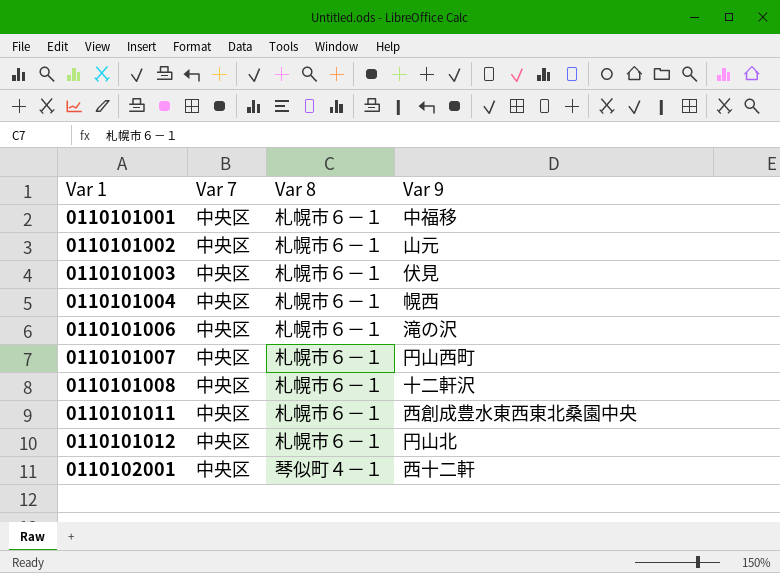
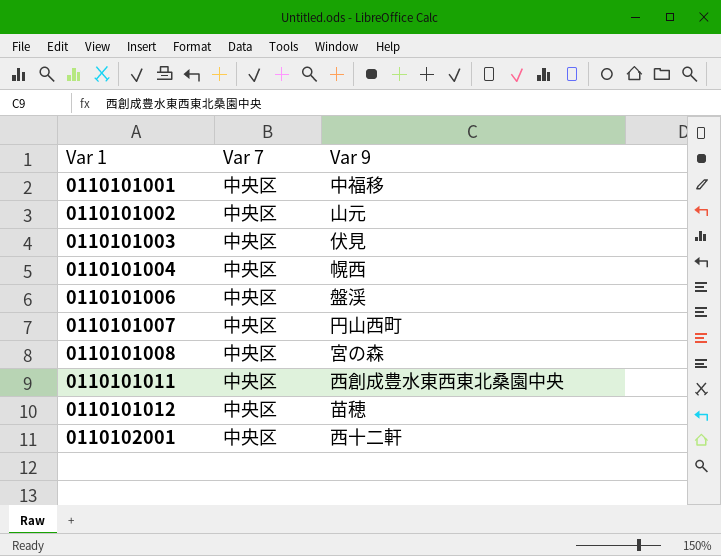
column Var 8 | position: 3 -> none
0110101006 | Var 9: 滝の沢 -> 盤渓
0110101008 | Var 9: 十二軒沢 -> 宮の森
0110101012 | Var 9: 円山北 -> 苗穂

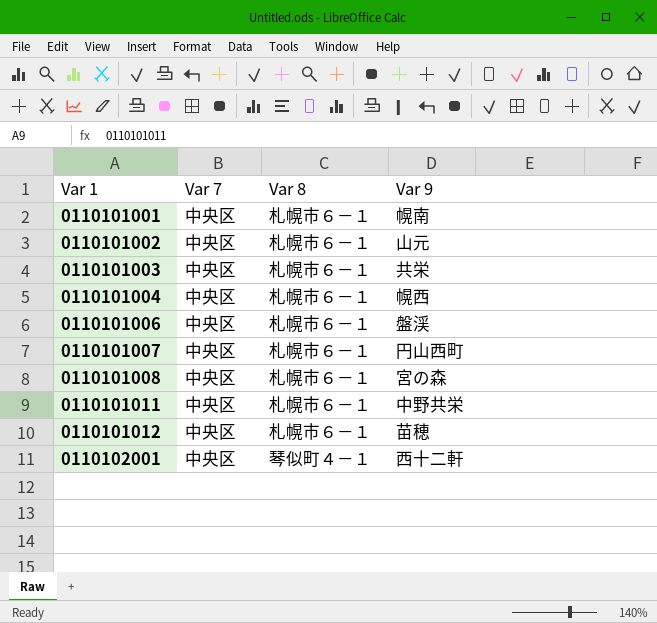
column Var 8 | position: none -> 3
0110101001 | Var 9: 中福移 -> 幌南
0110101003 | Var 9: 伏見 -> 共栄
0110101011 | Var 9: 西創成豊水東西東北桑園中央 -> 中野共栄

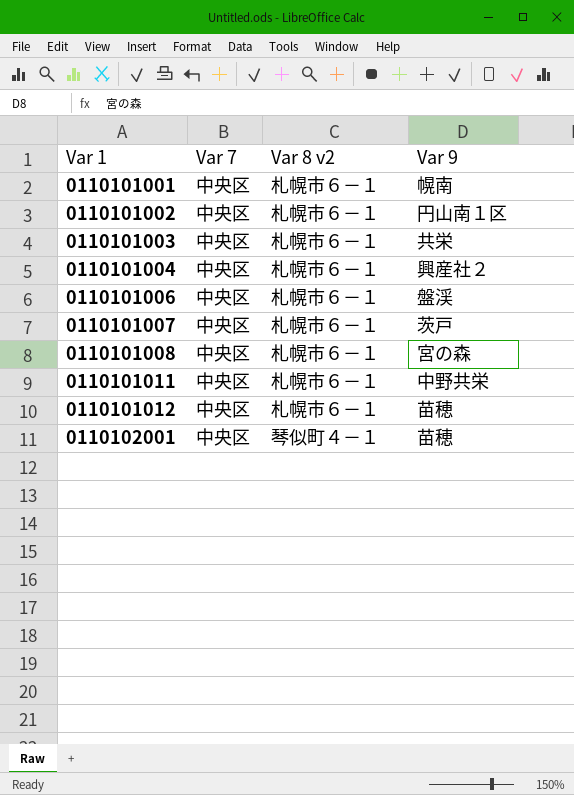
column name: Var 8 -> Var 8 v2
0110101002 | Var 9: 山元 -> 円山南１区
0110101004 | Var 9: 幌西 -> 興産社２
0110101007 | Var 9: 円山西町 -> 茨戸
0110102001 | Var 9: 西十二軒 -> 苗穂

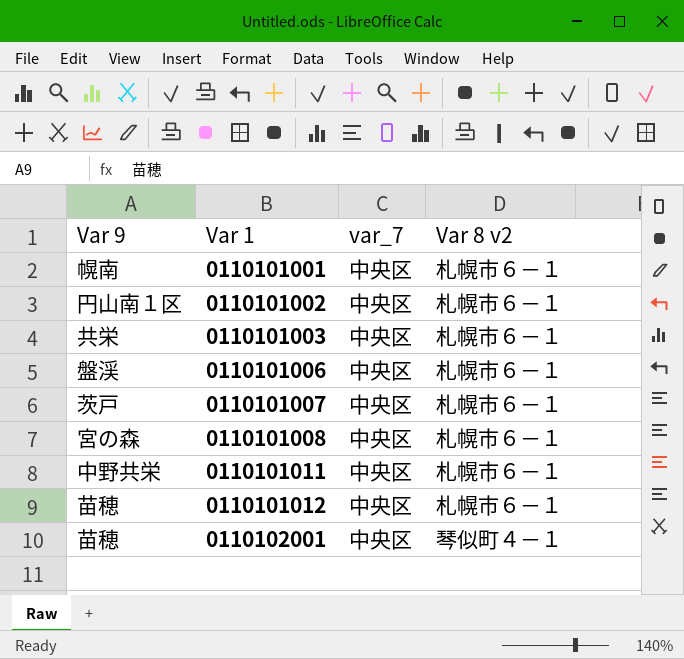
column Var 9 | position: 4 -> 1
column name: Var 7 -> var_7
row 0110101004: 中央区 | 札幌市６－１ | 興産社２ -> none

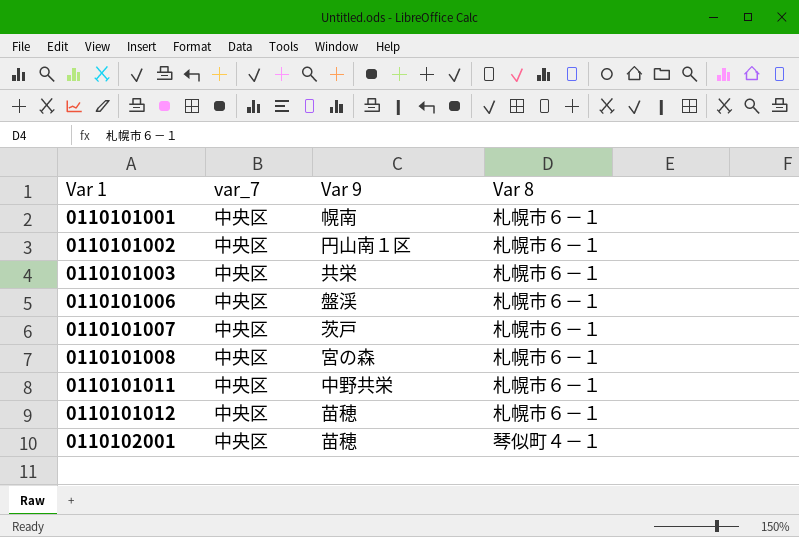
column Var 9 | position: 1 -> 3
column name: Var 8 v2 -> Var 8

